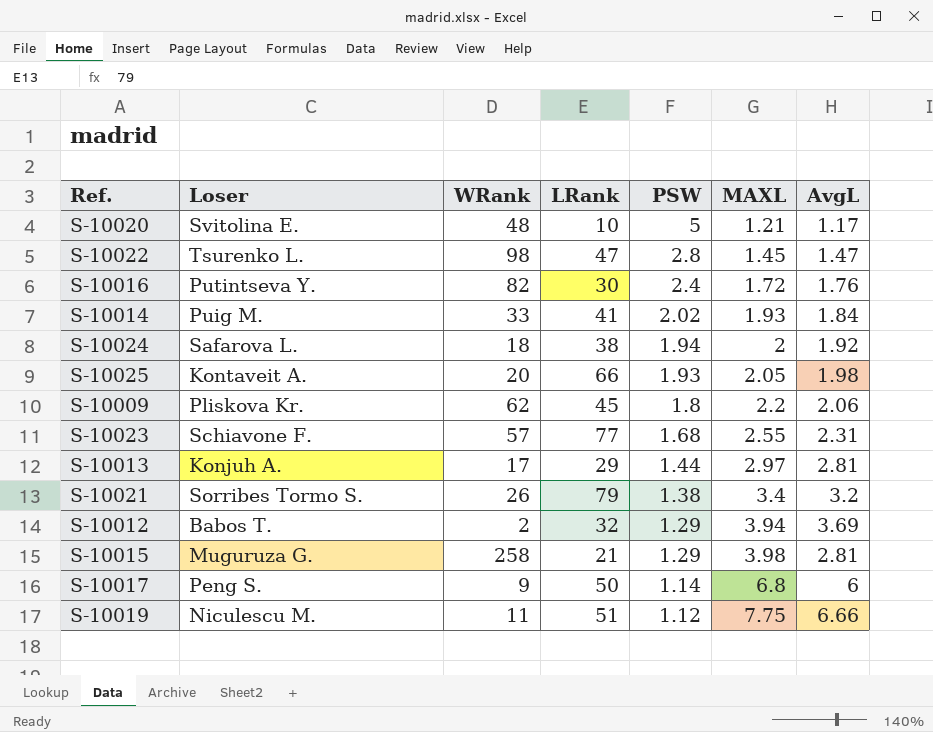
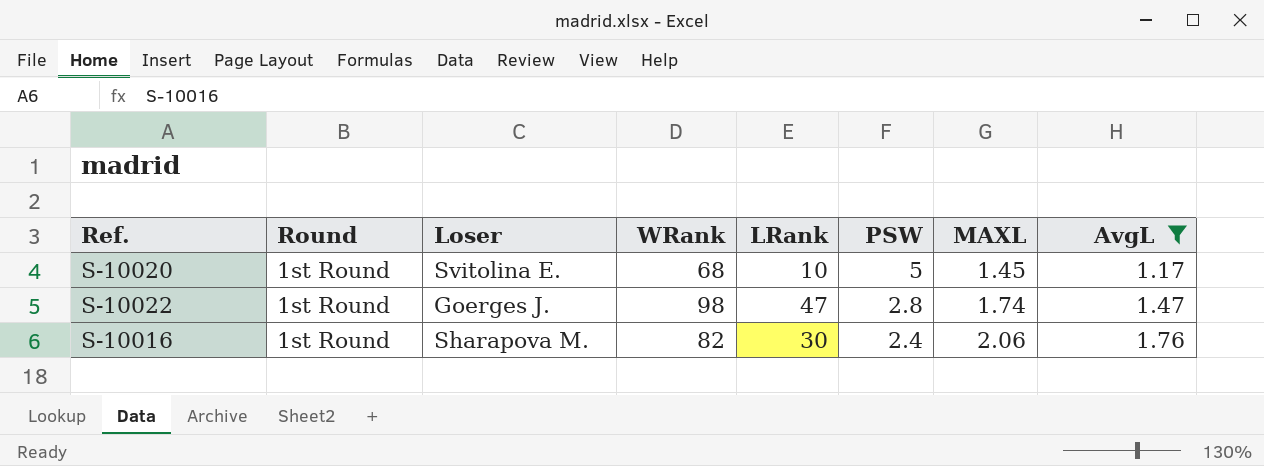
filter: none -> AvgL <= 1.76
column Round | position: none -> 2
S-10020 | WRank: 48 -> 68
S-10020 | MAXL: 1.21 -> 1.45
S-10022 | Loser: Tsurenko L. -> Goerges J.
S-10022 | MAXL: 1.45 -> 1.74
S-10016 | Loser: Putintseva Y. -> Sharapova M.
S-10016 | MAXL: 1.72 -> 2.06

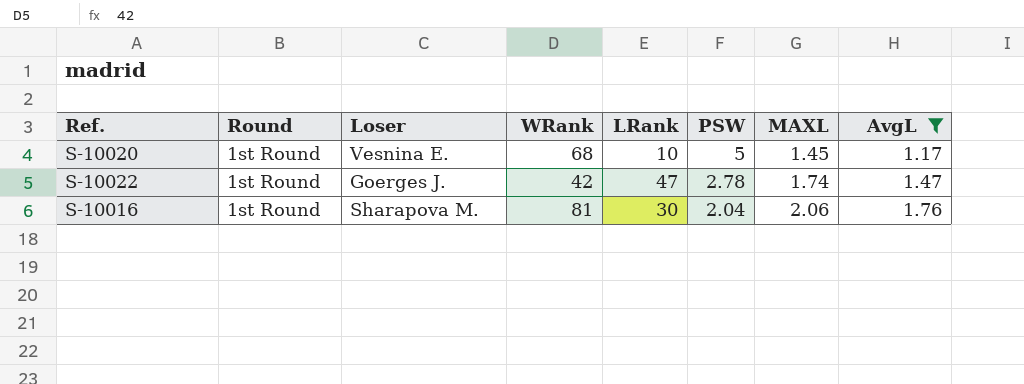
S-10020 | Loser: Svitolina E. -> Vesnina E.
S-10022 | WRank: 98 -> 42
S-10022 | PSW: 2.8 -> 2.78
S-10016 | WRank: 82 -> 81
S-10016 | PSW: 2.4 -> 2.04

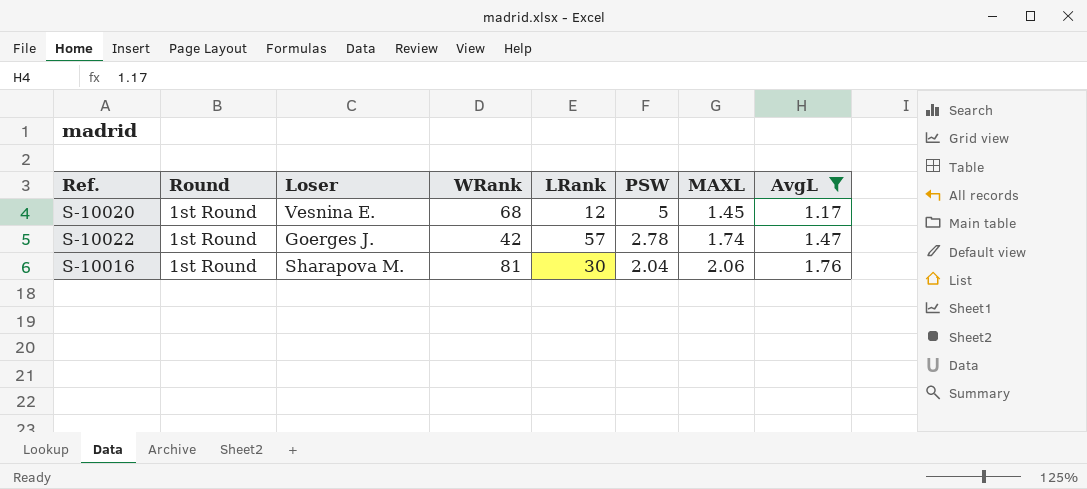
S-10020 | LRank: 10 -> 12
S-10022 | LRank: 47 -> 57

